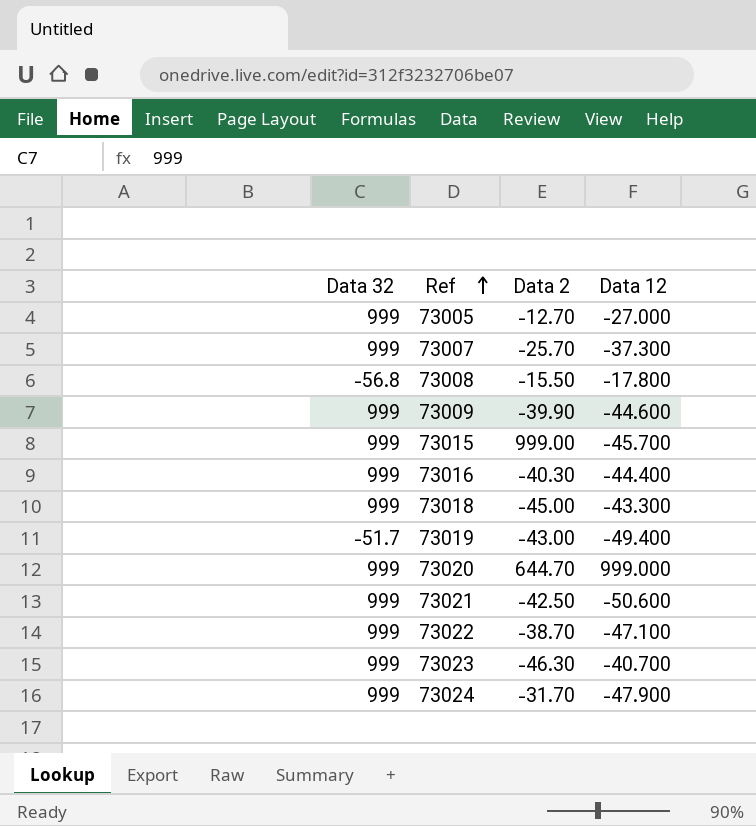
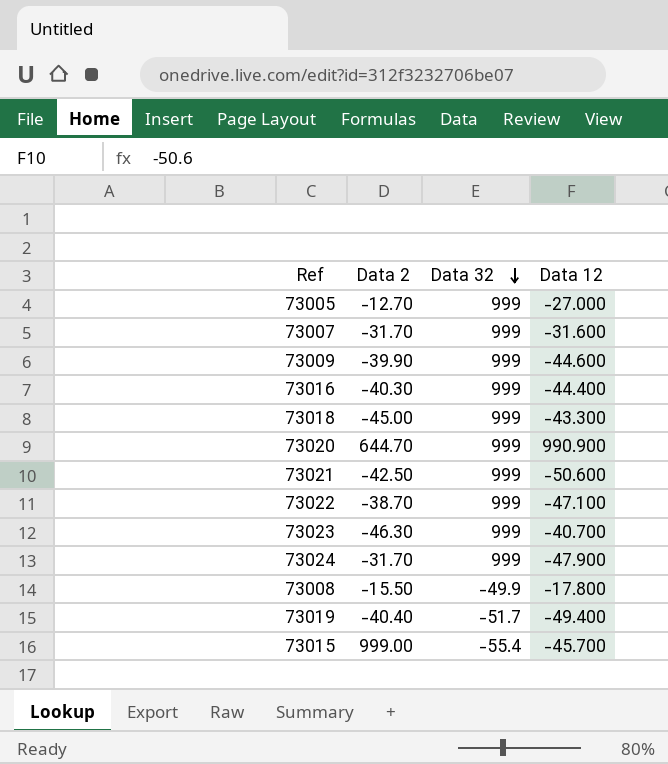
row order: Ref ascending -> Data 32 descending
column Data 32 | position: 1 -> 3
73007 | Data 2: -25.70 -> -31.70
73007 | Data 12: -37.300 -> -31.600
73020 | Data 12: 999.000 -> 990.900
73008 | Data 32: -56.8 -> -49.9
73019 | Data 2: -43.00 -> -40.40
73015 | Data 32: 999 -> -55.4

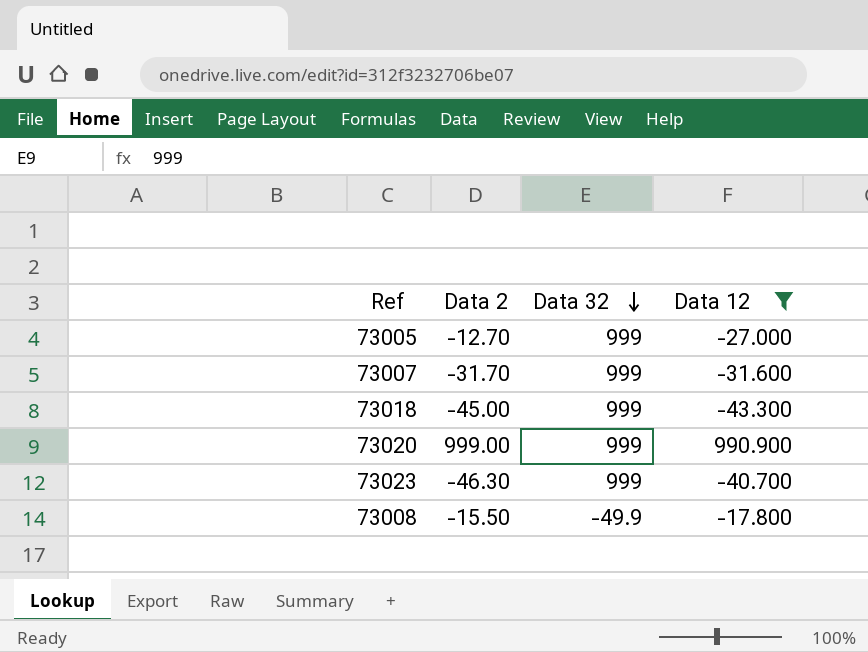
filter: none -> Data 12 >= -43.300
73020 | Data 2: 644.70 -> 999.00

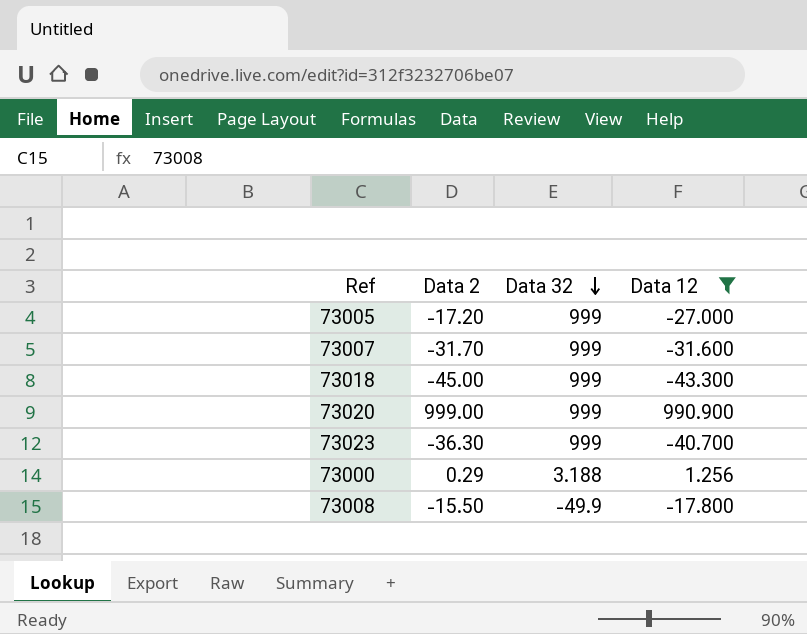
73005 | Data 2: -12.70 -> -17.20
73023 | Data 2: -46.30 -> -36.30
row 73000: none -> 0.29 | 3.188 | 1.256

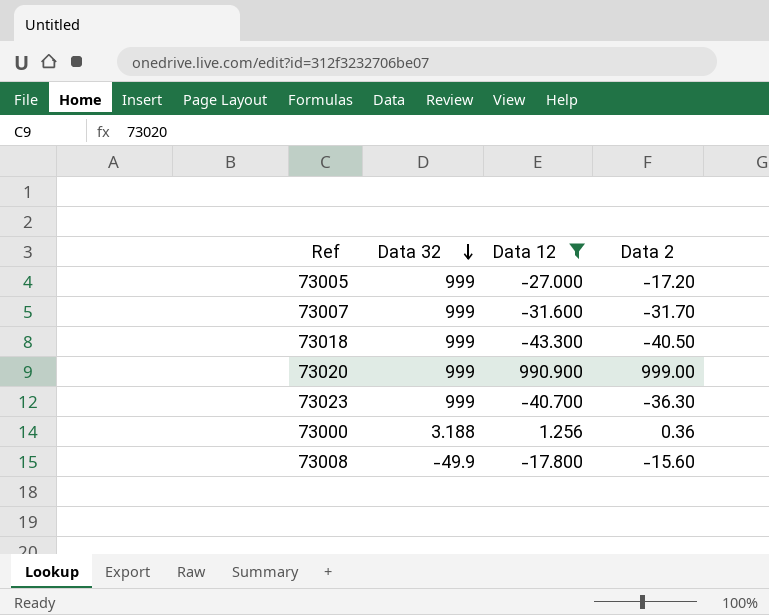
column Data 2 | position: 2 -> 4
73018 | Data 2: -45.00 -> -40.50
73000 | Data 2: 0.29 -> 0.36
73008 | Data 2: -15.50 -> -15.60

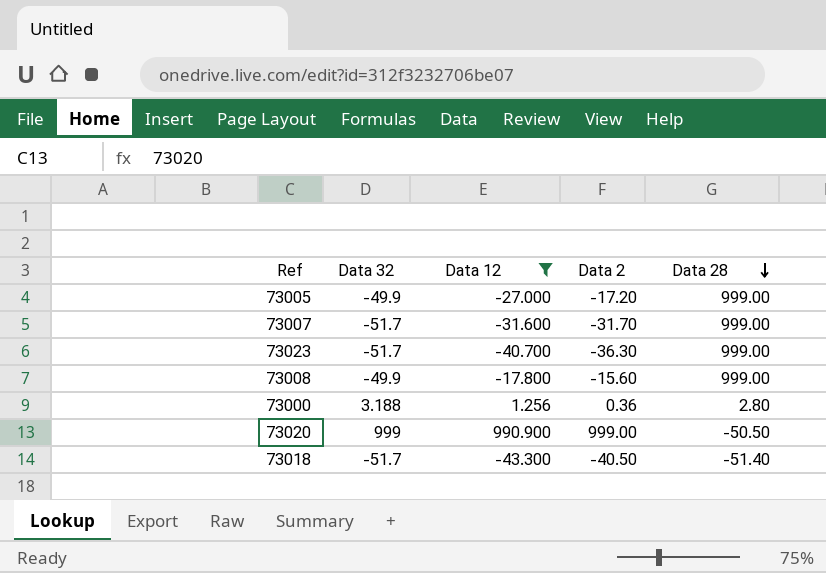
row order: Data 32 descending -> Data 28 descending
column Data 28 | position: none -> 5
73005 | Data 32: 999 -> -49.9
73007 | Data 32: 999 -> -51.7
73023 | Data 32: 999 -> -51.7
73018 | Data 32: 999 -> -51.7

